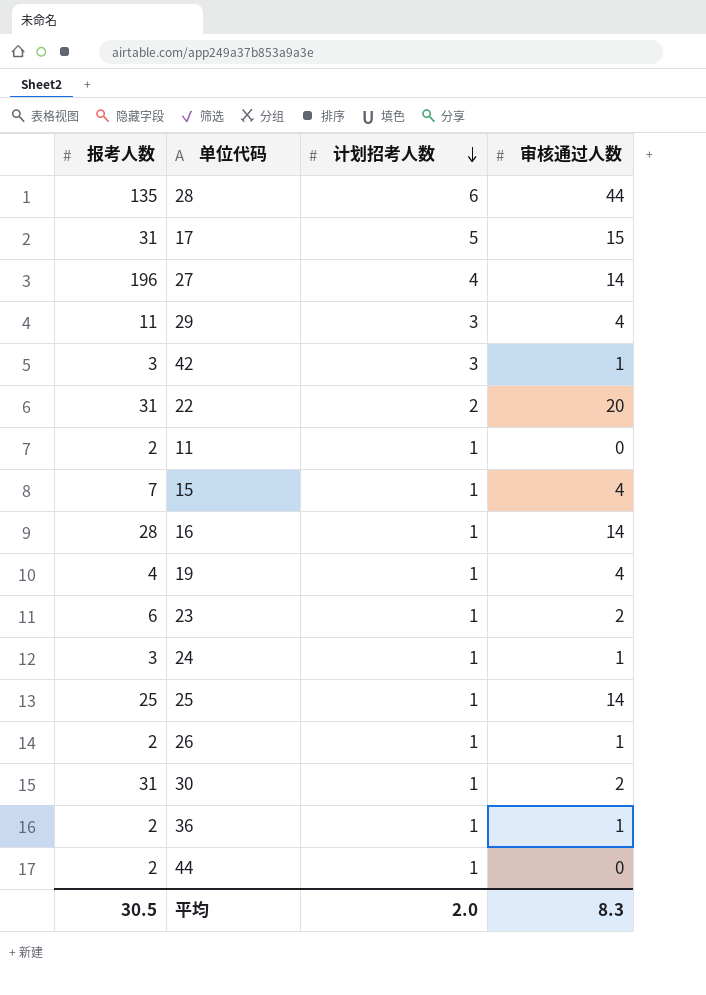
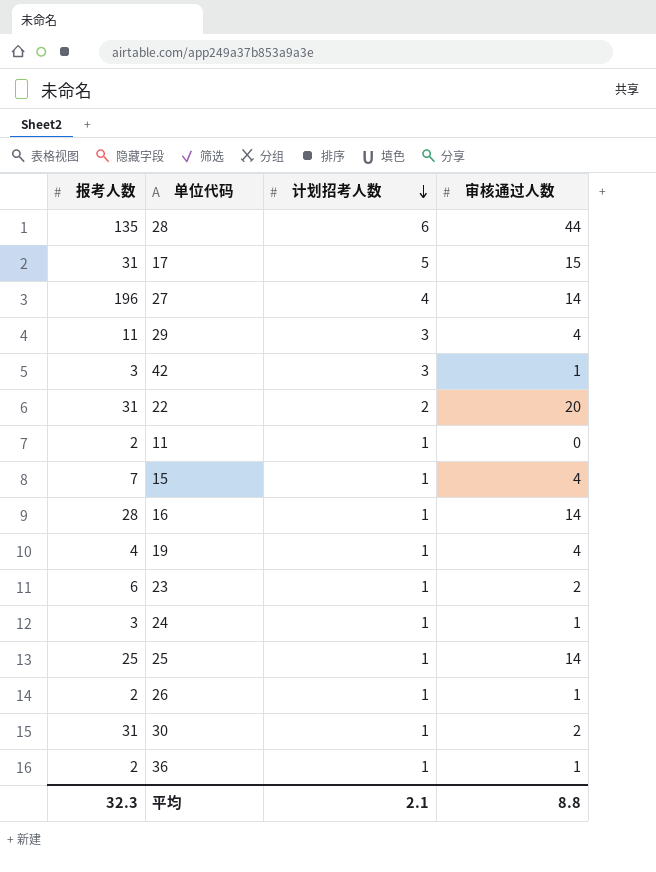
row 44: 2 | 1 | 0 -> none
平均 | 报考人数: 30.5 -> 32.3
平均 | 计划招考人数: 2.0 -> 2.1
平均 | 审核通过人数: 8.3 -> 8.8

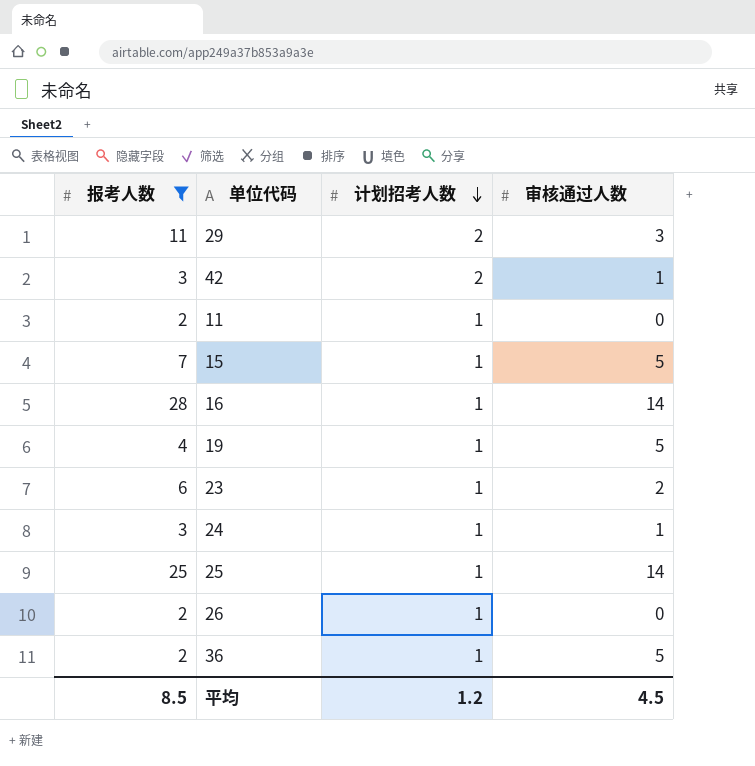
filter: none -> 报考人数 <= 28
29 | 计划招考人数: 3 -> 2
29 | 审核通过人数: 4 -> 3
42 | 计划招考人数: 3 -> 2
15 | 审核通过人数: 4 -> 5
19 | 审核通过人数: 4 -> 5
26 | 审核通过人数: 1 -> 0
36 | 审核通过人数: 1 -> 5
平均 | 报考人数: 32.3 -> 8.5
平均 | 计划招考人数: 2.1 -> 1.2
平均 | 审核通过人数: 8.8 -> 4.5

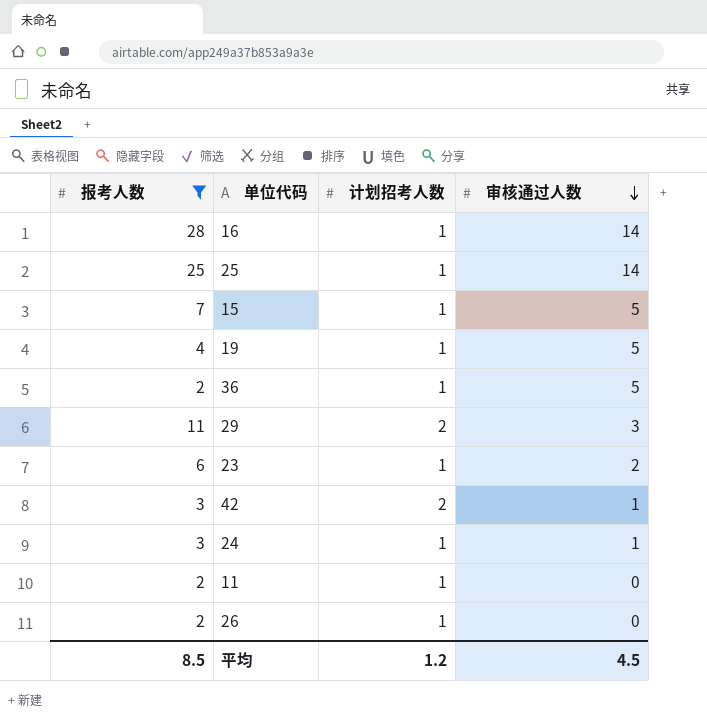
row order: 计划招考人数 descending -> 审核通过人数 descending

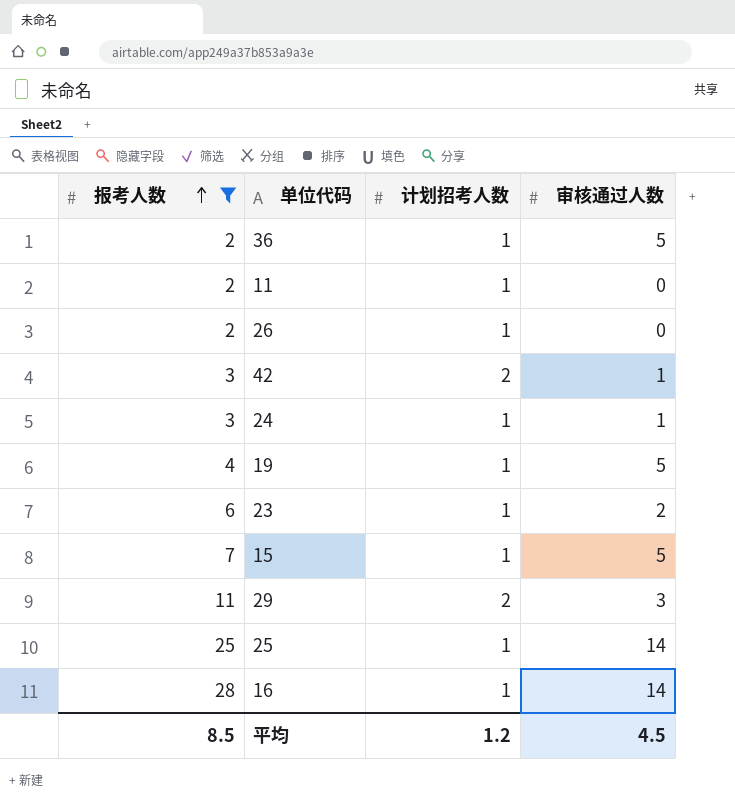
row order: 审核通过人数 descending -> 报考人数 ascending

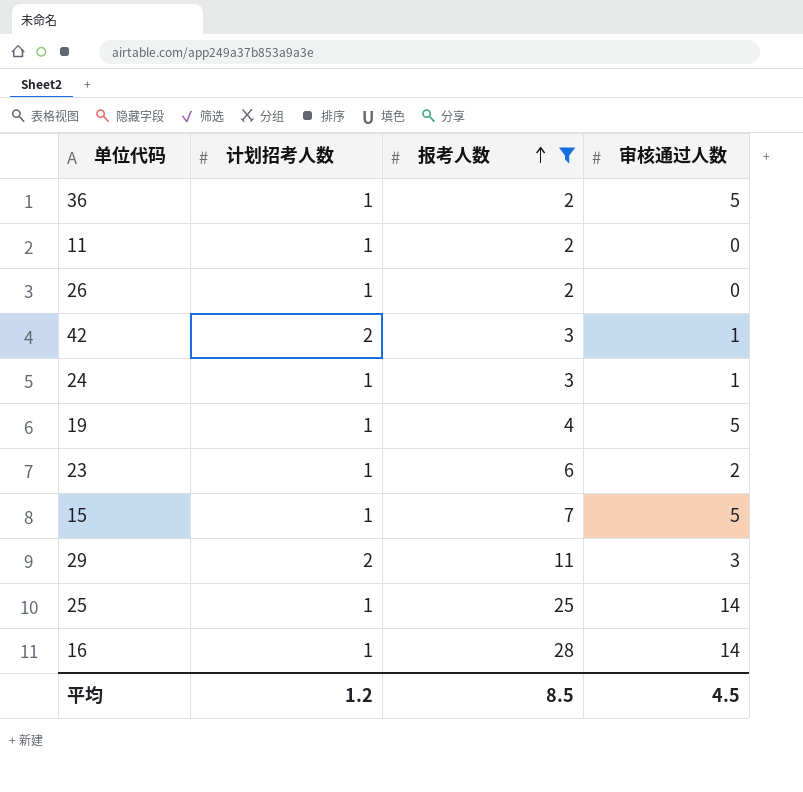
column 报考人数 | position: 1 -> 3

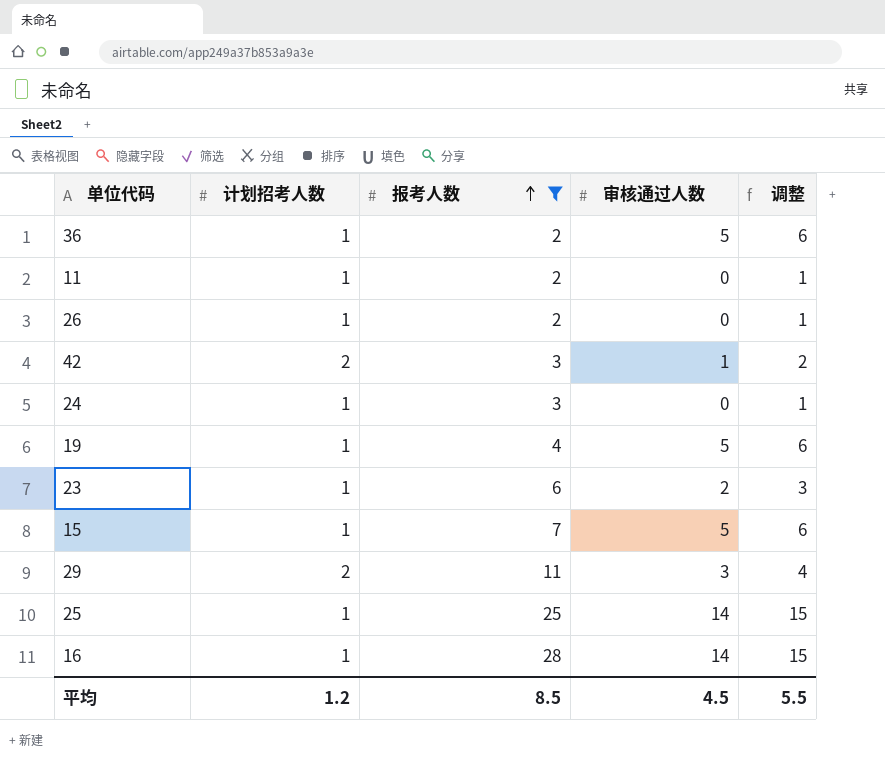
column 调整 | formula: none -> [审核通过人数] + 1
24 | 审核通过人数: 1 -> 0

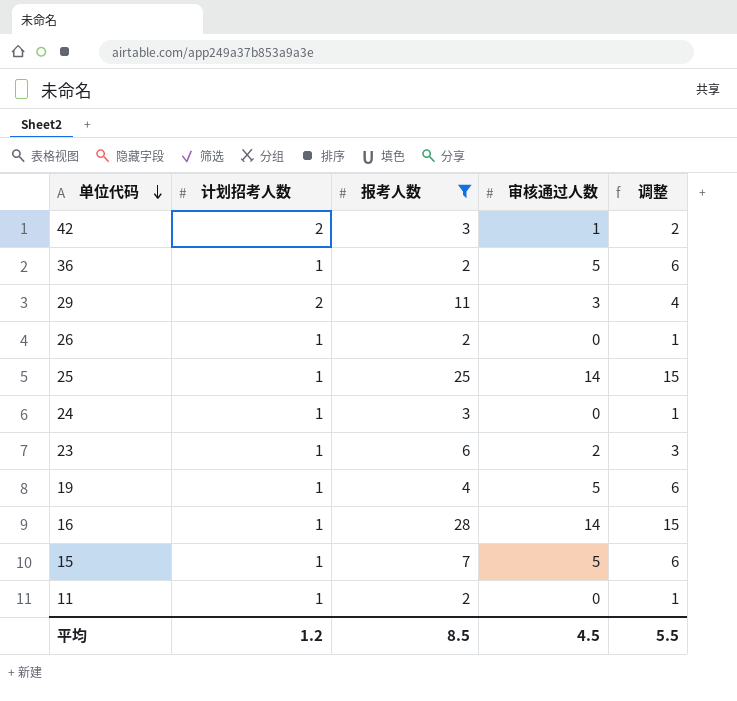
row order: 报考人数 ascending -> 单位代码 descending

